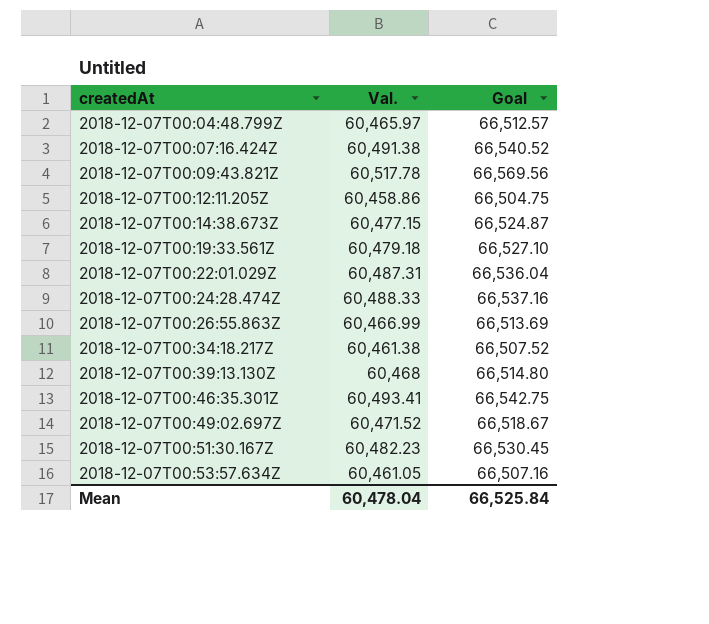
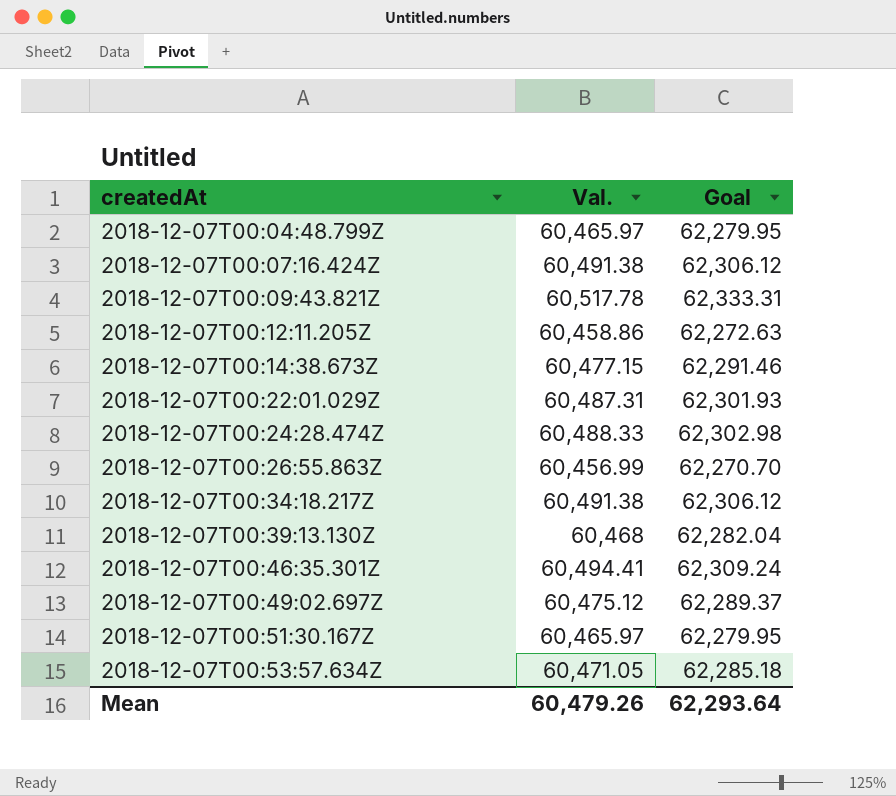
column Goal | formula: [Val.] * 1.1 -> [Val.] * 1.03
row 2018-12-07T00:19:33.561Z: 60,479.18 | 66,527.10 -> none
2018-12-07T00:26:55.863Z | Val.: 60,466.99 -> 60,456.99
2018-12-07T00:34:18.217Z | Val.: 60,461.38 -> 60,491.38
2018-12-07T00:46:35.301Z | Val.: 60,493.41 -> 60,494.41
2018-12-07T00:49:02.697Z | Val.: 60,471.52 -> 60,475.12
2018-12-07T00:51:30.167Z | Val.: 60,482.23 -> 60,465.97
2018-12-07T00:53:57.634Z | Val.: 60,461.05 -> 60,471.05
Mean | Val.: 60,478.04 -> 60,479.26
Mean | Goal: 66,525.84 -> 62,293.64

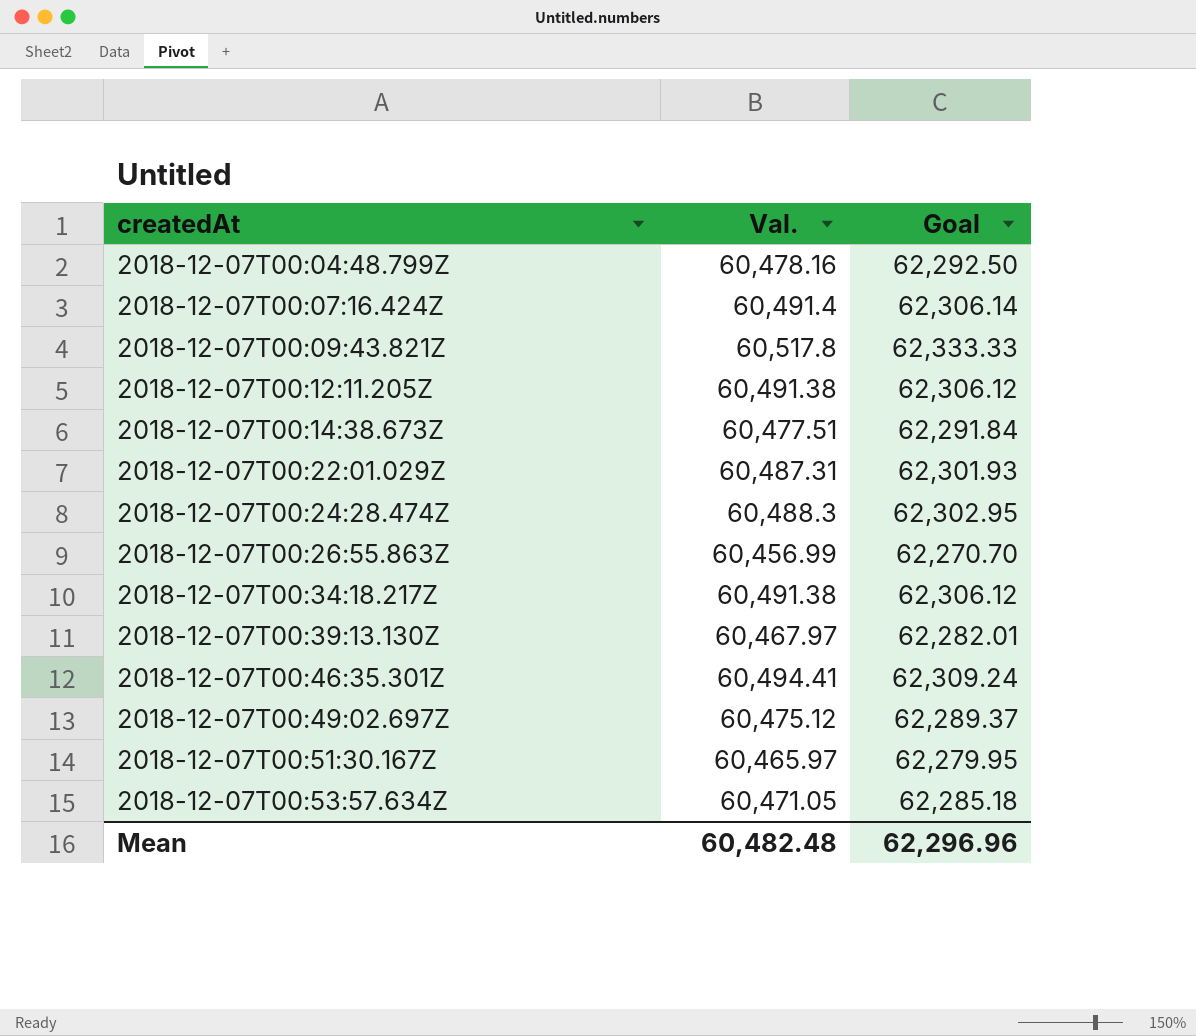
2018-12-07T00:04:48.799Z | Val.: 60,465.97 -> 60,478.16
2018-12-07T00:04:48.799Z | Goal: 62,279.95 -> 62,292.50
2018-12-07T00:07:16.424Z | Val.: 60,491.38 -> 60,491.4
2018-12-07T00:07:16.424Z | Goal: 62,306.12 -> 62,306.14
2018-12-07T00:09:43.821Z | Val.: 60,517.78 -> 60,517.8
2018-12-07T00:09:43.821Z | Goal: 62,333.31 -> 62,333.33
2018-12-07T00:12:11.205Z | Val.: 60,458.86 -> 60,491.38
2018-12-07T00:12:11.205Z | Goal: 62,272.63 -> 62,306.12
2018-12-07T00:14:38.673Z | Val.: 60,477.15 -> 60,477.51
2018-12-07T00:14:38.673Z | Goal: 62,291.46 -> 62,291.84
2018-12-07T00:24:28.474Z | Val.: 60,488.33 -> 60,488.3
2018-12-07T00:24:28.474Z | Goal: 62,302.98 -> 62,302.95
2018-12-07T00:39:13.130Z | Val.: 60,468 -> 60,467.97
2018-12-07T00:39:13.130Z | Goal: 62,282.04 -> 62,282.01
Mean | Val.: 60,479.26 -> 60,482.48
Mean | Goal: 62,293.64 -> 62,296.96

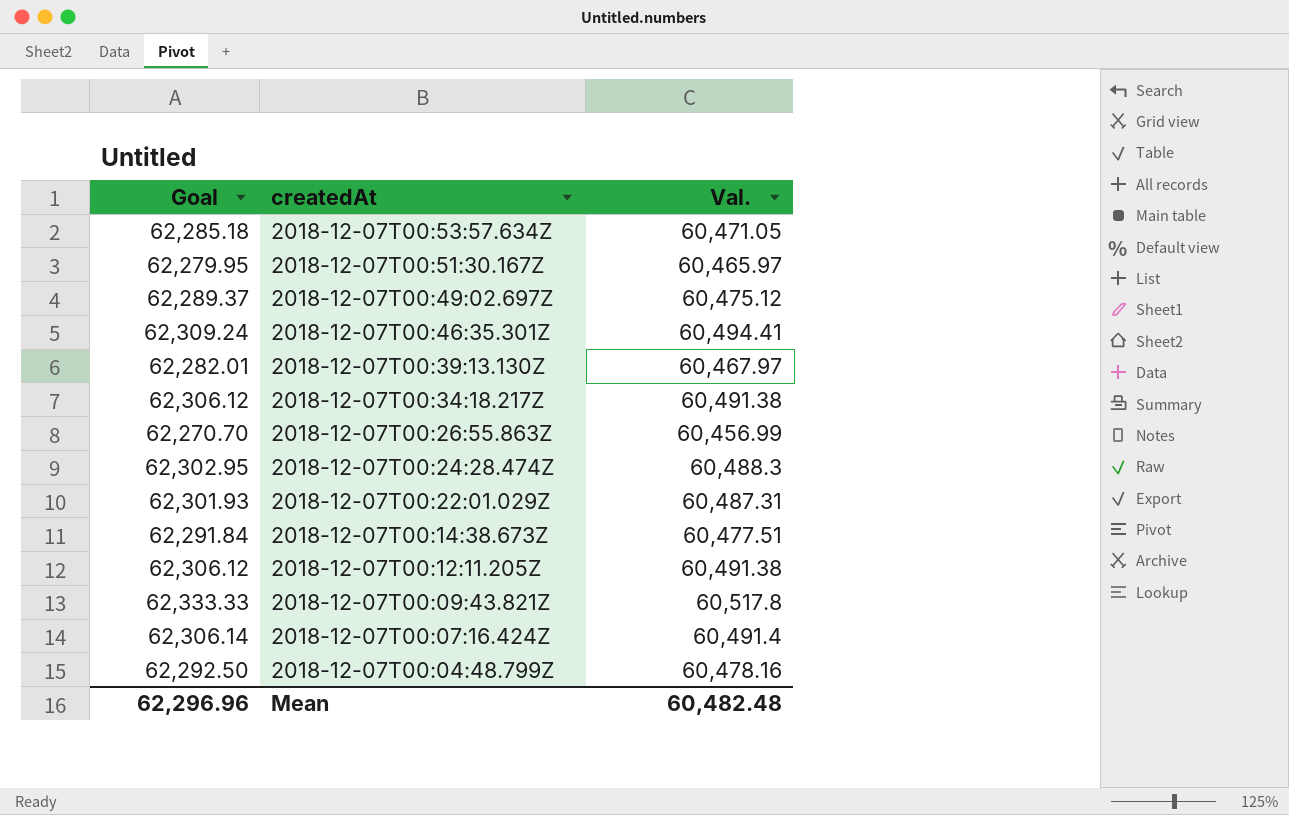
row order: createdAt ascending -> createdAt descending
column Goal | position: 3 -> 1

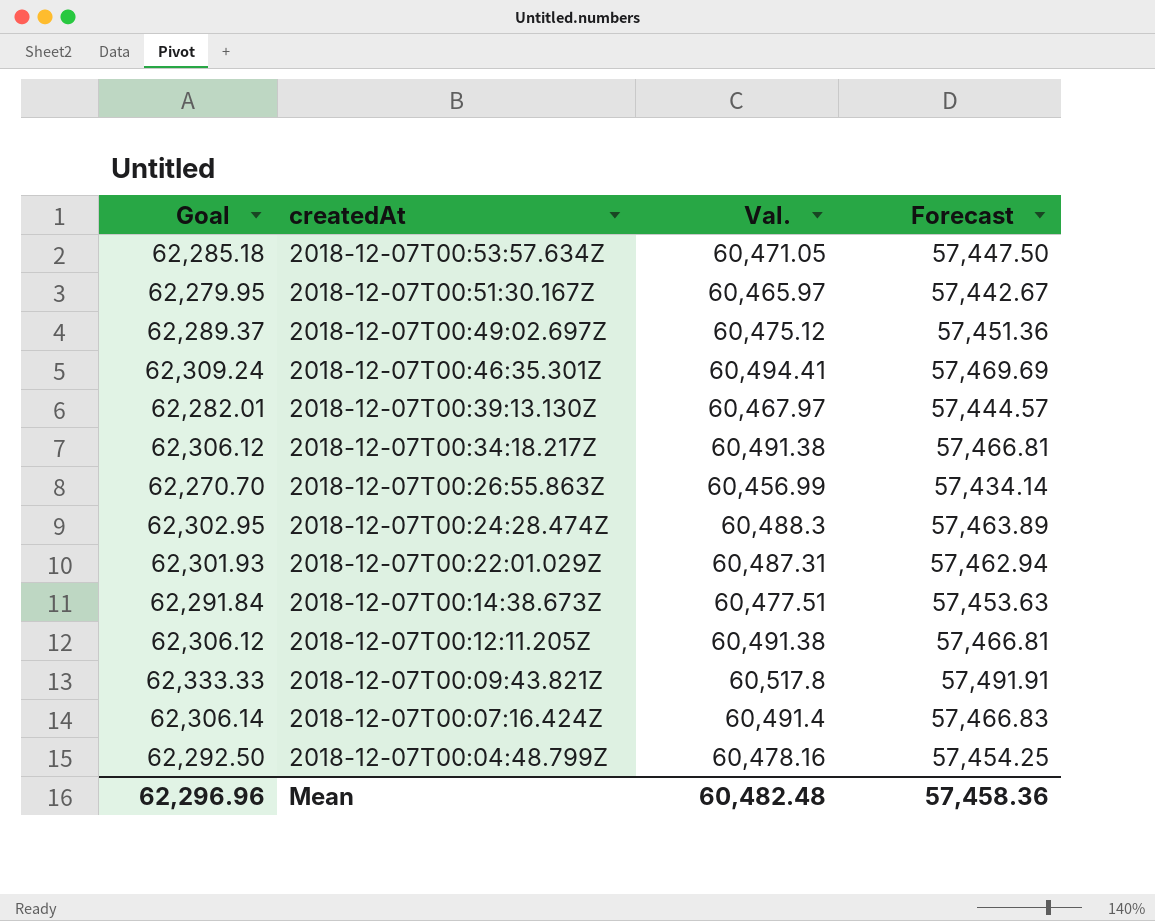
column Forecast | formula: none -> [Val.] * 0.95

